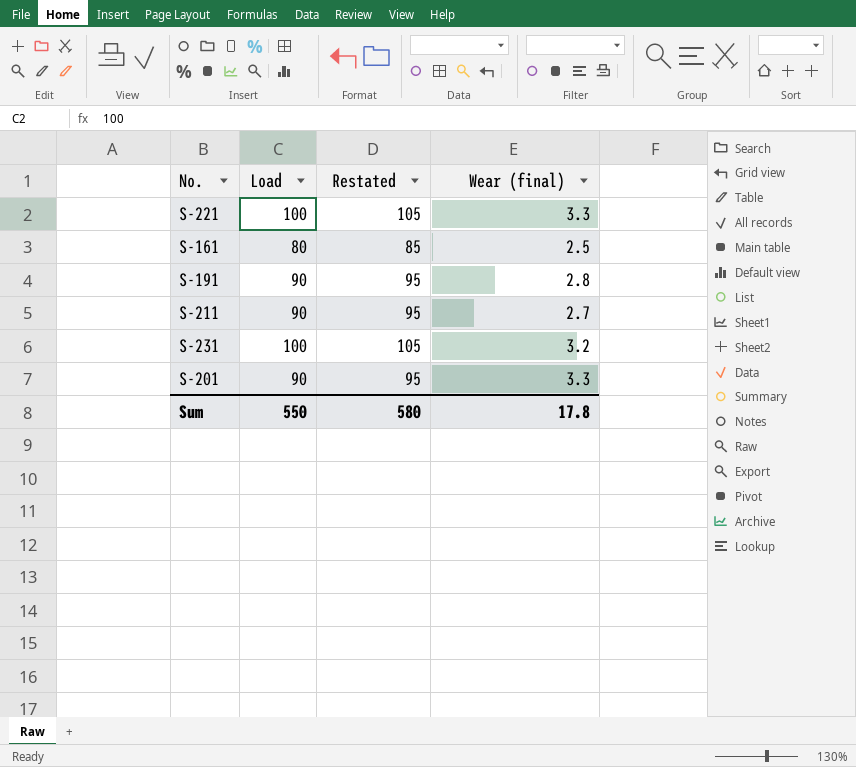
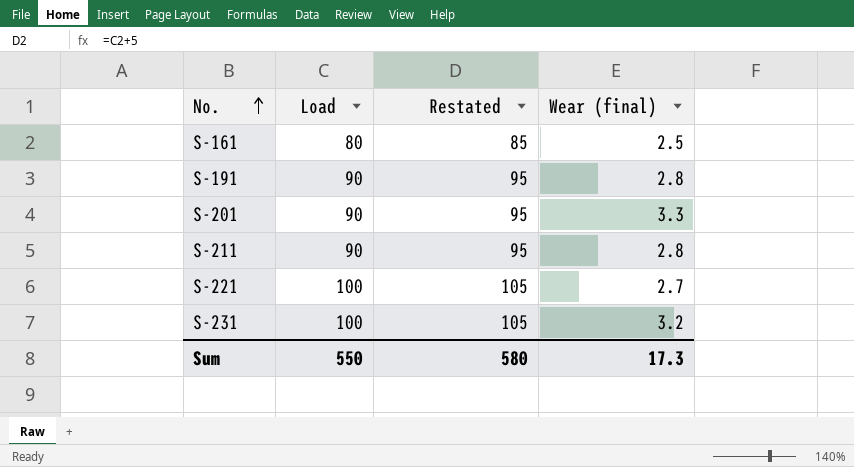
row order: none -> No. ascending
S-211 | Wear (final): 2.7 -> 2.8
S-221 | Wear (final): 3.3 -> 2.7
Sum | Wear (final): 17.8 -> 17.3

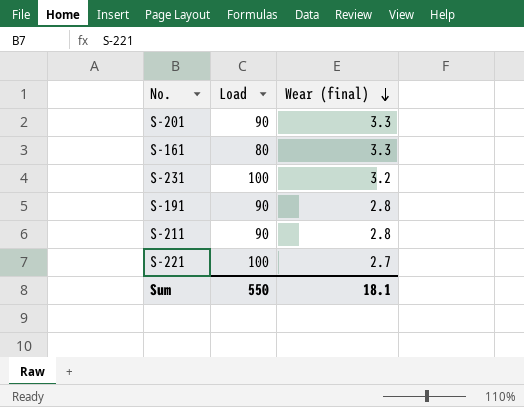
row order: No. ascending -> Wear (final) descending
column Restated | formula: [Load] + 5 -> none
S-161 | Wear (final): 2.5 -> 3.3
Sum | Wear (final): 17.3 -> 18.1

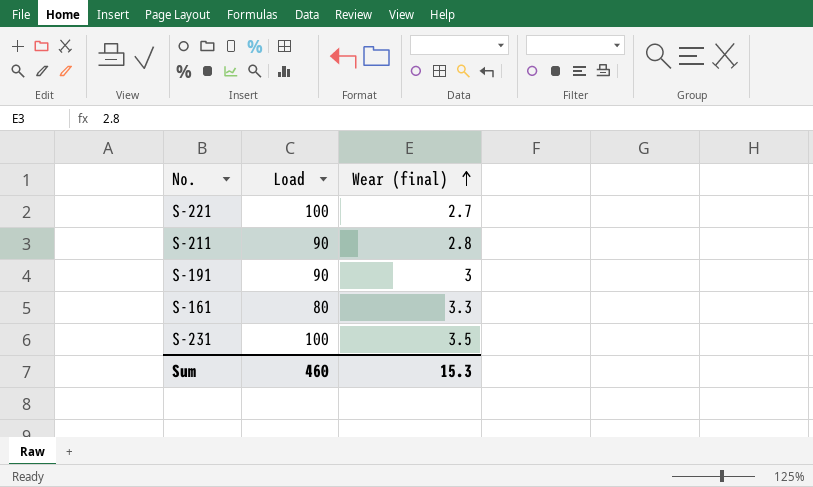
row order: Wear (final) descending -> Wear (final) ascending
row S-201: 90 | 3.3 -> none
S-191 | Wear (final): 2.8 -> 3
S-231 | Wear (final): 3.2 -> 3.5
Sum | Load: 550 -> 460
Sum | Wear (final): 18.1 -> 15.3

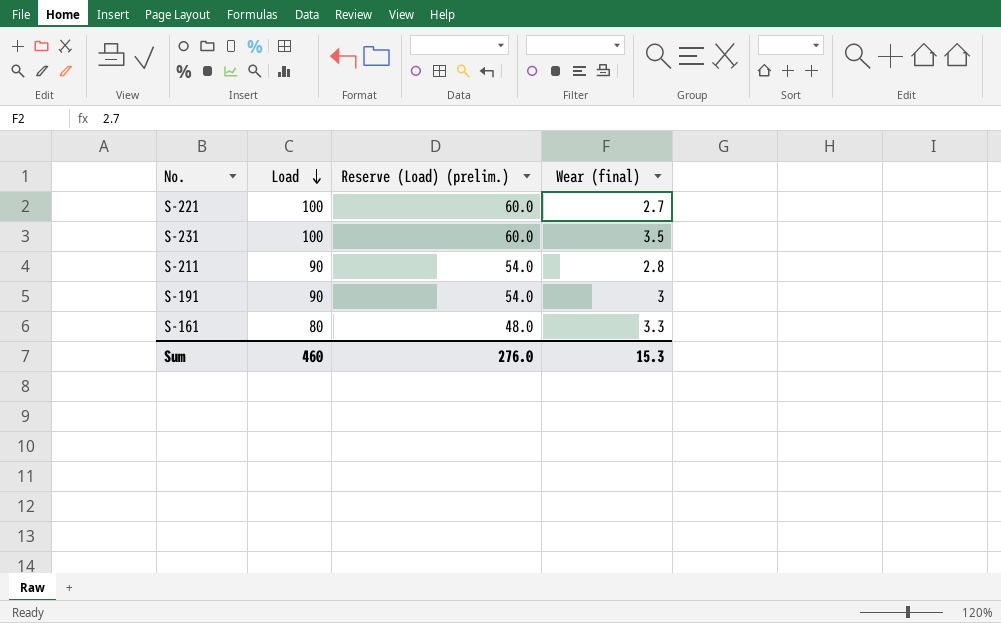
row order: Wear (final) ascending -> Load descending
column Reserve (Load) (prelim.) | formula: none -> [Load] * 0.6

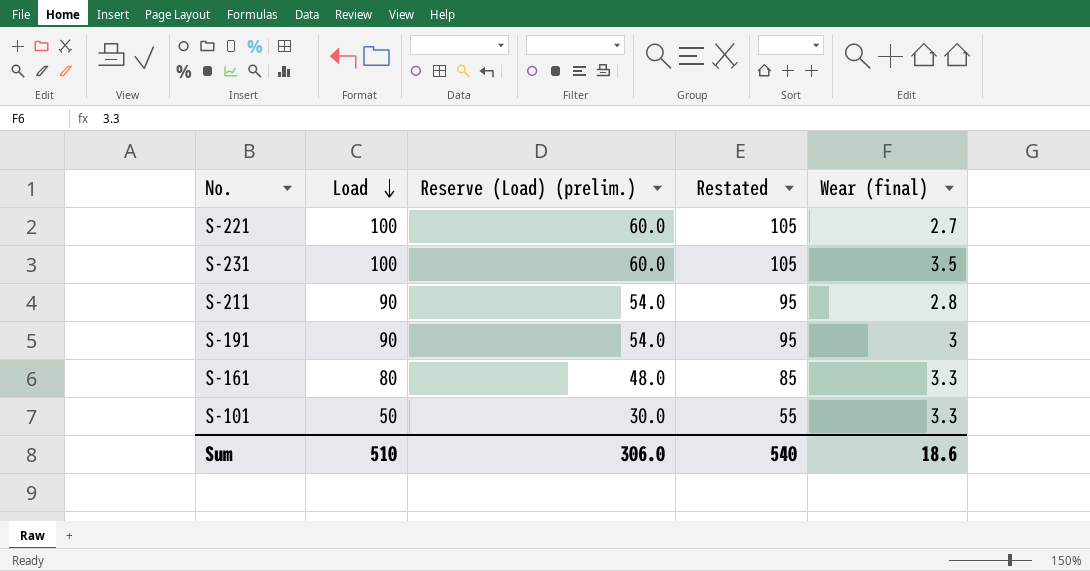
column Restated | formula: none -> [Load] + 5
row S-101: none -> 50 | 30.0 | 55 | 3.3
Sum | Load: 460 -> 510
Sum | Reserve (Load) (prelim.): 276.0 -> 306.0
Sum | Wear (final): 15.3 -> 18.6

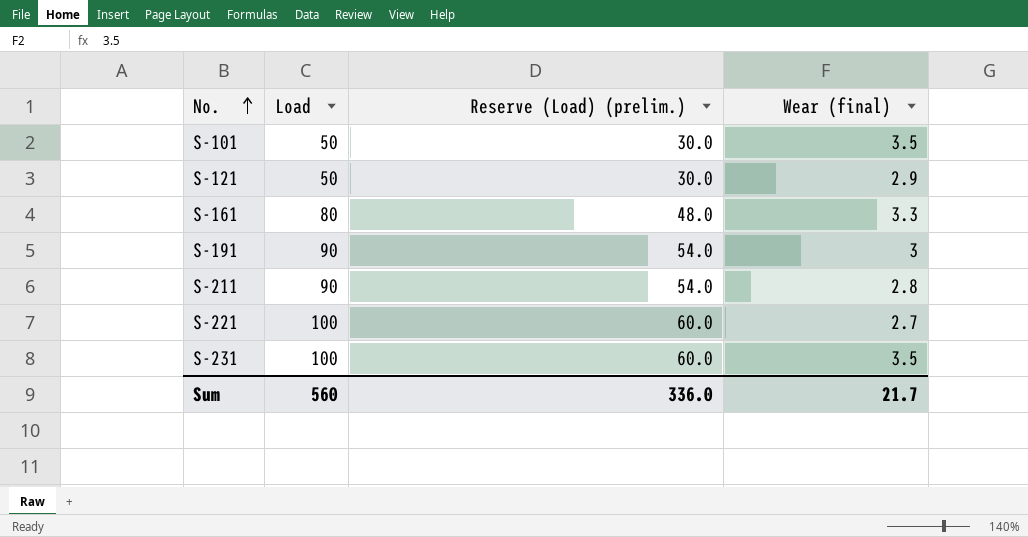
row order: Load descending -> No. ascending
column Restated | formula: [Load] + 5 -> none
S-101 | Wear (final): 3.3 -> 3.5
row S-121: none -> 50 | 30.0 | 2.9
Sum | Load: 510 -> 560
Sum | Reserve (Load) (prelim.): 306.0 -> 336.0
Sum | Wear (final): 18.6 -> 21.7

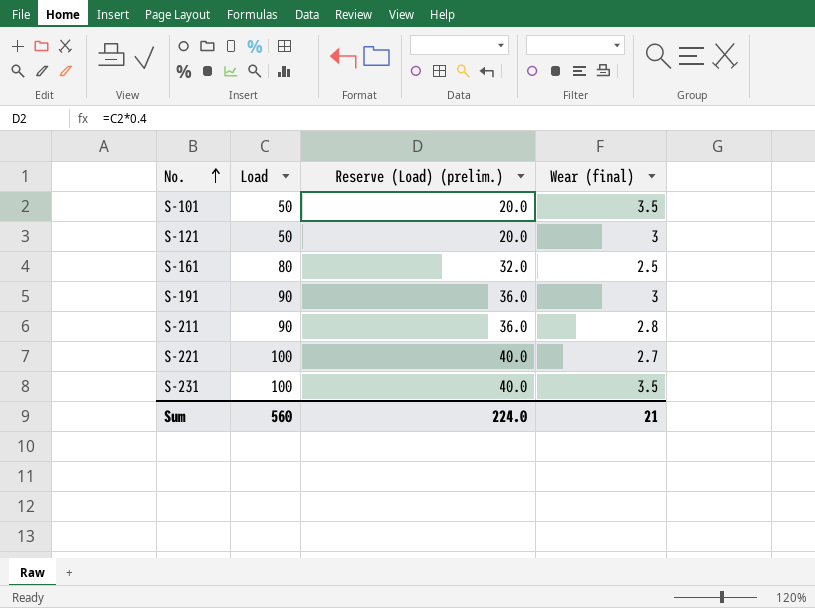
column Reserve (Load) (prelim.) | formula: [Load] * 0.6 -> [Load] * 0.4
S-121 | Wear (final): 2.9 -> 3
S-161 | Wear (final): 3.3 -> 2.5
Sum | Reserve (Load) (prelim.): 336.0 -> 224.0
Sum | Wear (final): 21.7 -> 21

